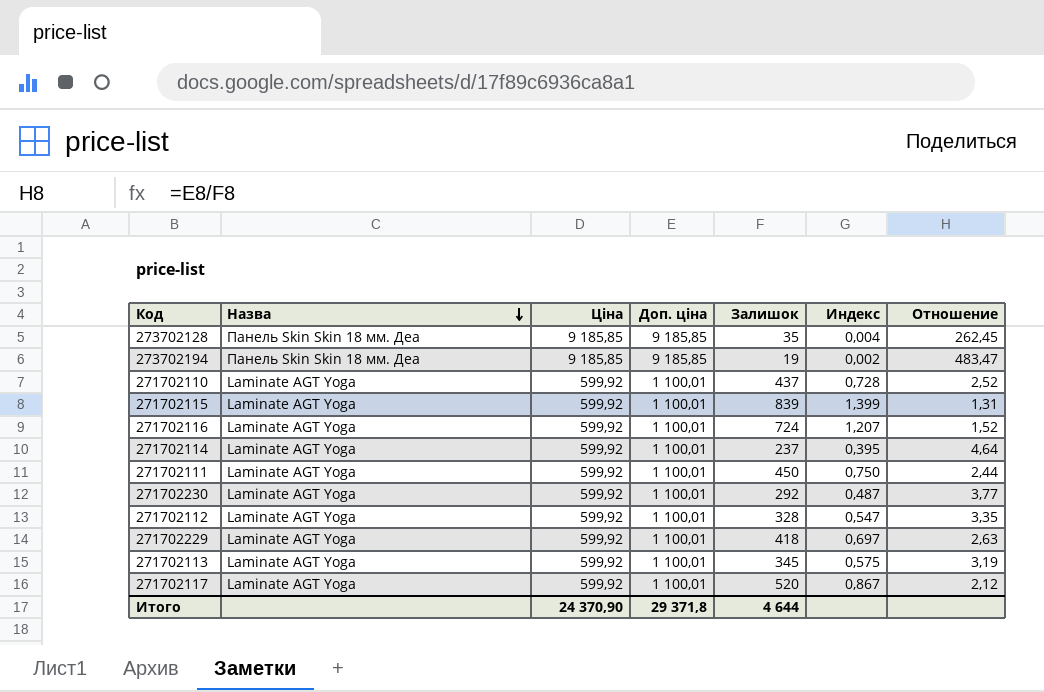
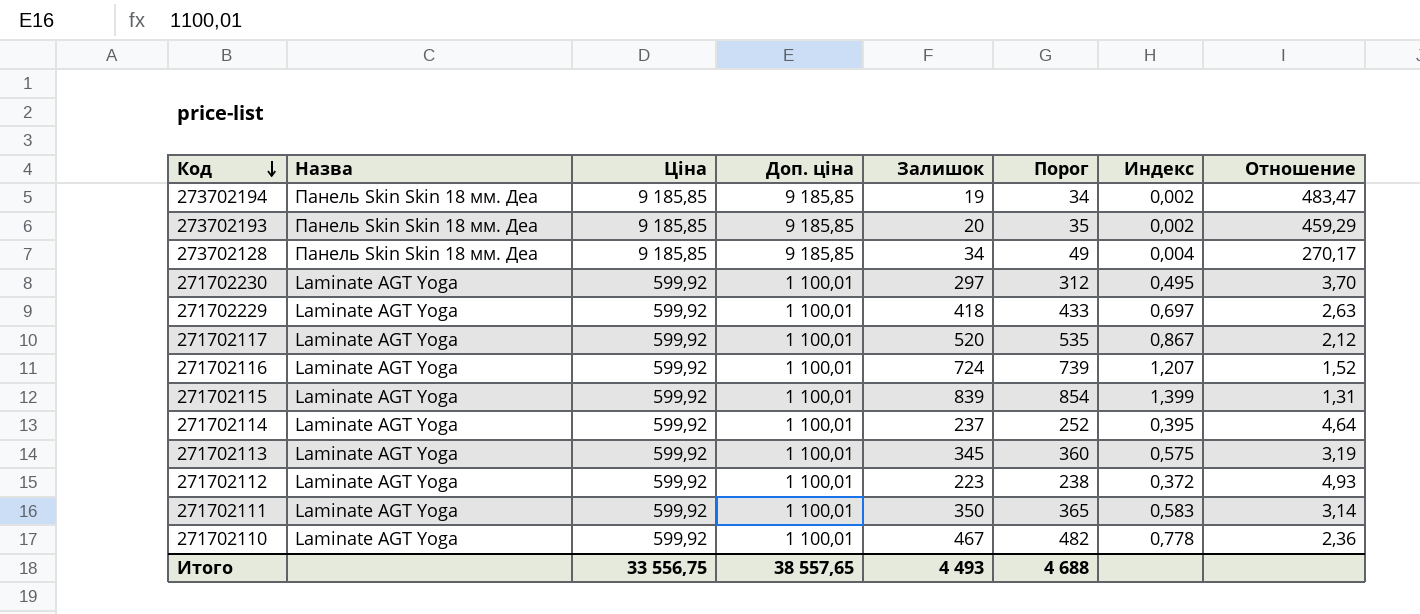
row order: Назва descending -> Код descending
column Порог | formula: none -> [Залишок] + 15
row 273702193: none -> Панель Skin Skin 18 мм. Деа | 9 185,85 | 9 185,85 | 20 | 35 | 0,002 | 459,29
273702128 | Залишок: 35 -> 34
273702128 | Отношение: 262,45 -> 270,17
271702230 | Залишок: 292 -> 297
271702230 | Индекс: 0,487 -> 0,495
271702230 | Отношение: 3,77 -> 3,70
271702112 | Залишок: 328 -> 223
271702112 | Индекс: 0,547 -> 0,372
271702112 | Отношение: 3,35 -> 4,93
271702111 | Залишок: 450 -> 350
271702111 | Индекс: 0,750 -> 0,583
271702111 | Отношение: 2,44 -> 3,14
271702110 | Залишок: 437 -> 467
271702110 | Индекс: 0,728 -> 0,778
271702110 | Отношение: 2,52 -> 2,36
Итого | Ціна: 24 370,90 -> 33 556,75
Итого | Доп. ціна: 29 371,8 -> 38 557,65
Итого | Залишок: 4 644 -> 4 493

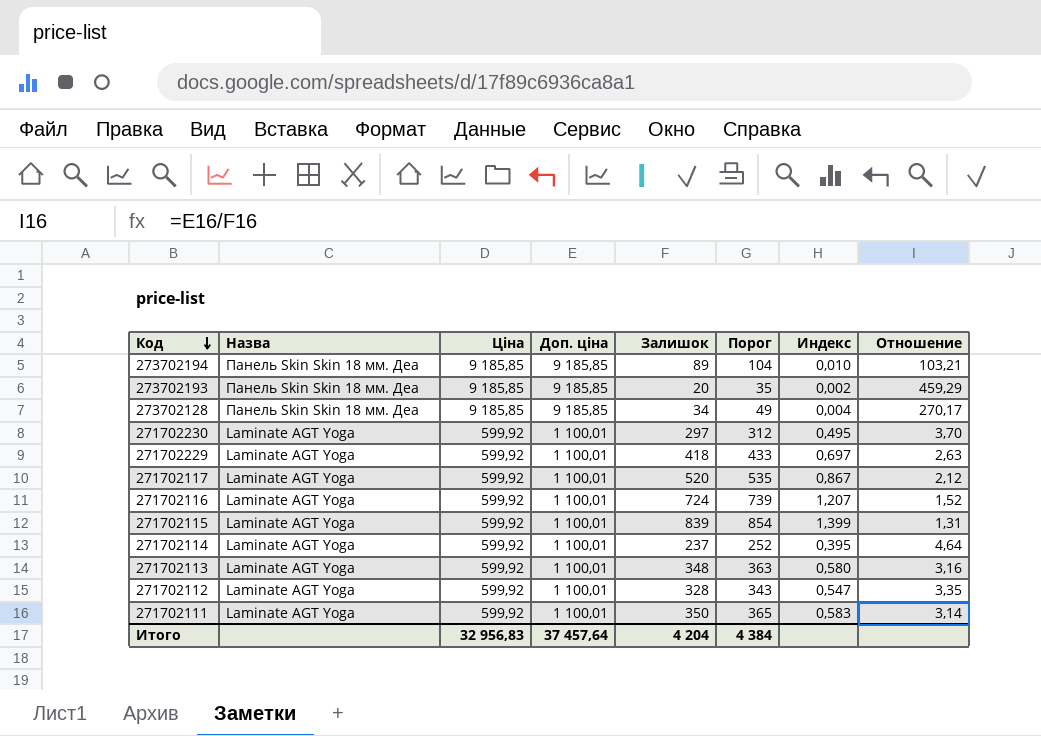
row 271702110: Laminate AGT Yoga | 599,92 | 1 100,01 | 467 | 482 | 0,778 | 2,36 -> none
273702194 | Залишок: 19 -> 89
273702194 | Порог: 34 -> 104
273702194 | Индекс: 0,002 -> 0,010
273702194 | Отношение: 483,47 -> 103,21
271702113 | Залишок: 345 -> 348
271702113 | Порог: 360 -> 363
271702113 | Индекс: 0,575 -> 0,580
271702113 | Отношение: 3,19 -> 3,16
271702112 | Залишок: 223 -> 328
271702112 | Порог: 238 -> 343
271702112 | Индекс: 0,372 -> 0,547
271702112 | Отношение: 4,93 -> 3,35
Итого | Ціна: 33 556,75 -> 32 956,83
Итого | Доп. ціна: 38 557,65 -> 37 457,64
Итого | Залишок: 4 493 -> 4 204
Итого | Порог: 4 688 -> 4 384

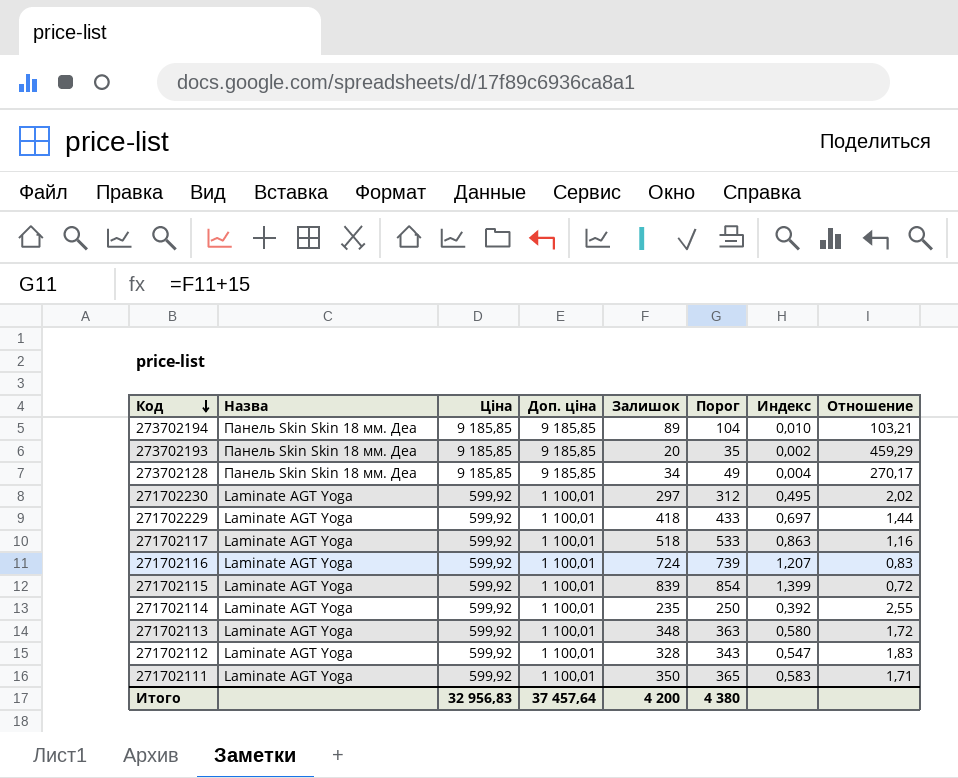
column Отношение | formula: [Доп. ціна] / [Залишок] -> [Ціна] / [Залишок]
271702117 | Залишок: 520 -> 518
271702117 | Порог: 535 -> 533
271702117 | Индекс: 0,867 -> 0,863
271702114 | Залишок: 237 -> 235
271702114 | Порог: 252 -> 250
271702114 | Индекс: 0,395 -> 0,392
Итого | Залишок: 4 204 -> 4 200
Итого | Порог: 4 384 -> 4 380

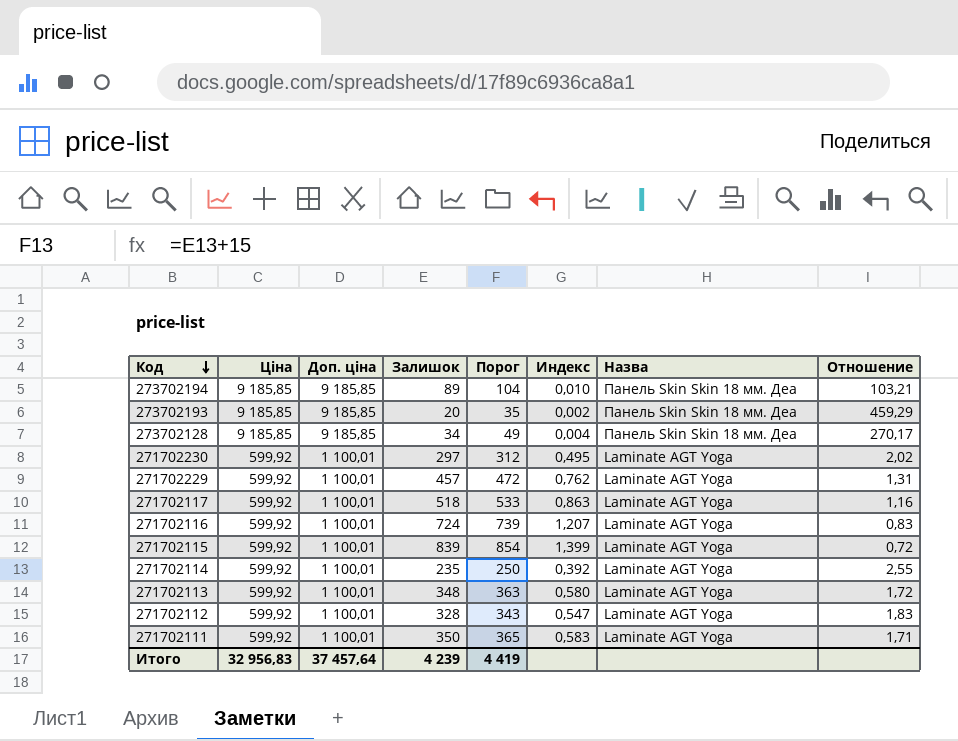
column Назва | position: 2 -> 7
271702229 | Залишок: 418 -> 457
271702229 | Порог: 433 -> 472
271702229 | Индекс: 0,697 -> 0,762
271702229 | Отношение: 1,44 -> 1,31
Итого | Залишок: 4 200 -> 4 239
Итого | Порог: 4 380 -> 4 419

